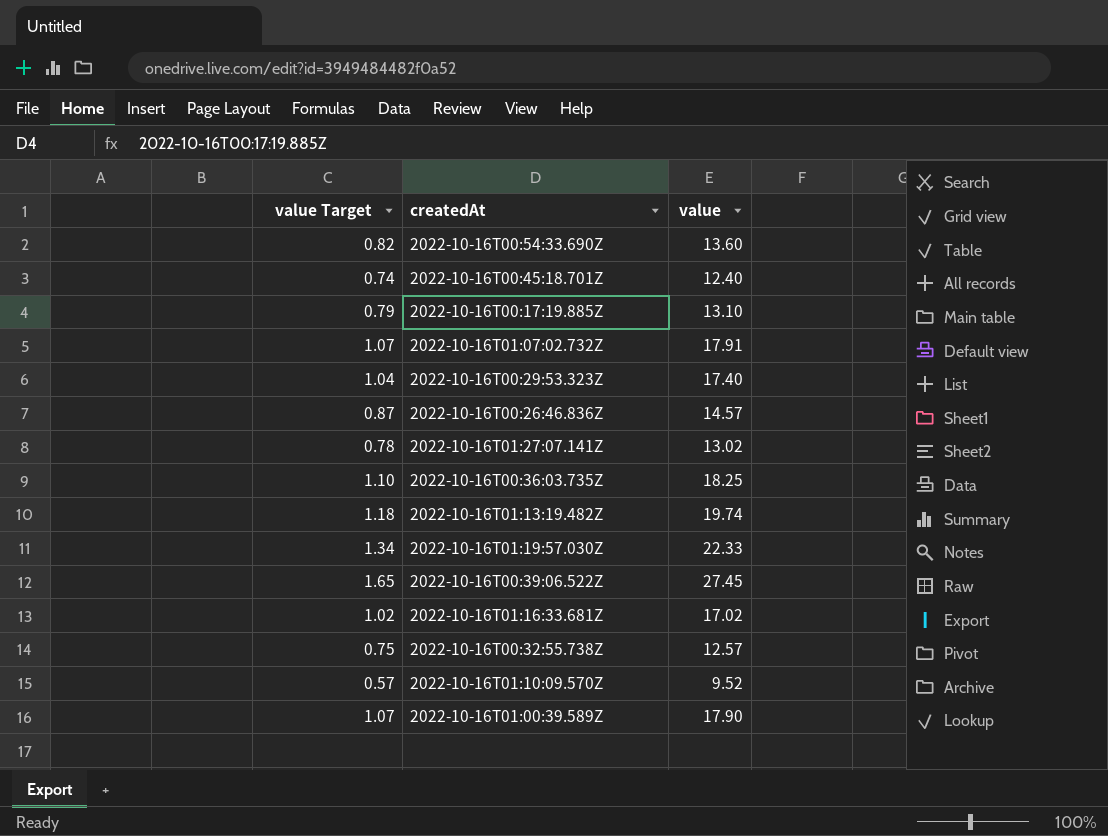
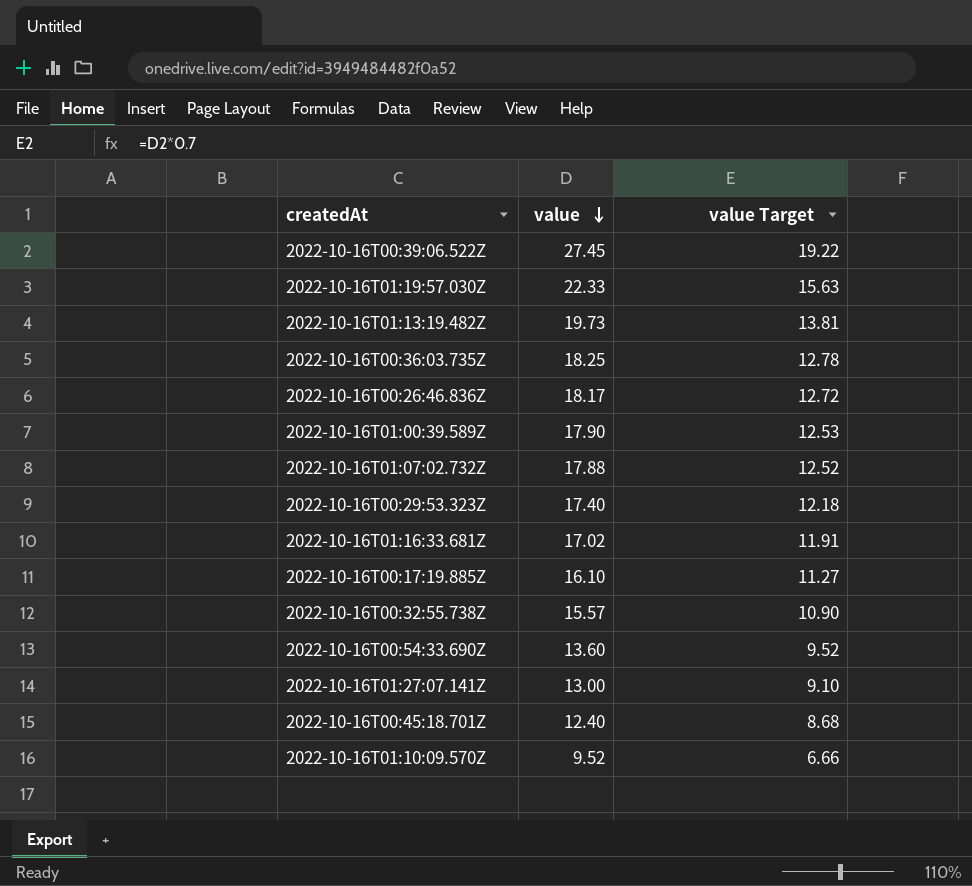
row order: none -> value descending
column value Target | formula: [value] * 0.06 -> [value] * 0.7
column value Target | position: 1 -> 3
2022-10-16T01:13:19.482Z | value: 19.74 -> 19.73
2022-10-16T00:26:46.836Z | value: 14.57 -> 18.17
2022-10-16T01:07:02.732Z | value: 17.91 -> 17.88
2022-10-16T00:17:19.885Z | value: 13.10 -> 16.10
2022-10-16T00:32:55.738Z | value: 12.57 -> 15.57
2022-10-16T01:27:07.141Z | value: 13.02 -> 13.00

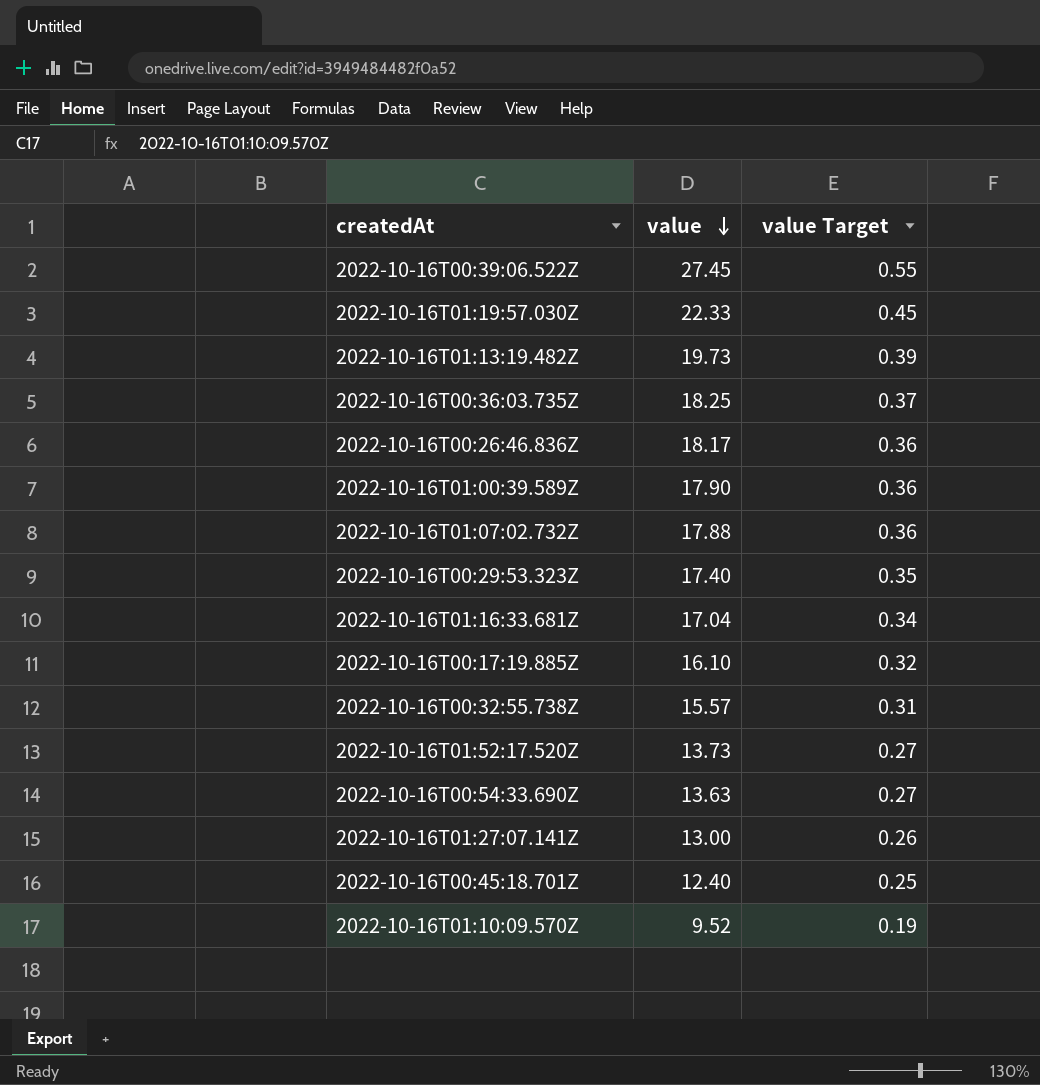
column value Target | formula: [value] * 0.7 -> [value] * 0.02
2022-10-16T01:16:33.681Z | value: 17.02 -> 17.04
row 2022-10-16T01:52:17.520Z: none -> 13.73 | 0.27
2022-10-16T00:54:33.690Z | value: 13.60 -> 13.63

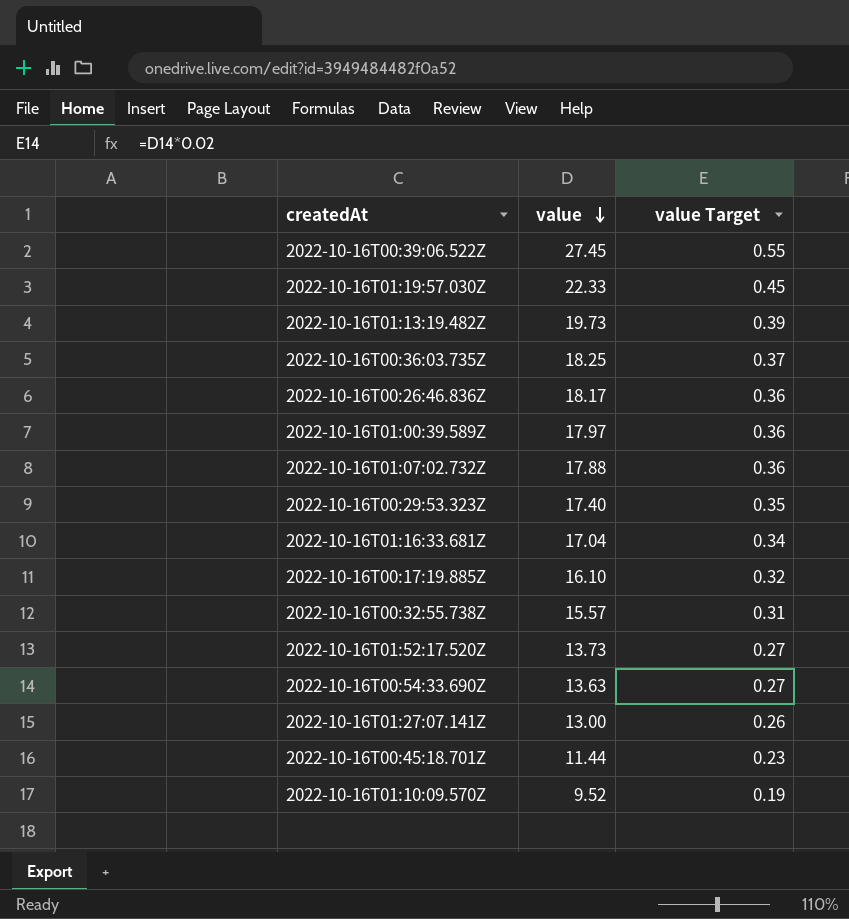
2022-10-16T01:00:39.589Z | value: 17.90 -> 17.97
2022-10-16T00:45:18.701Z | value: 12.40 -> 11.44
2022-10-16T00:45:18.701Z | value Target: 0.25 -> 0.23

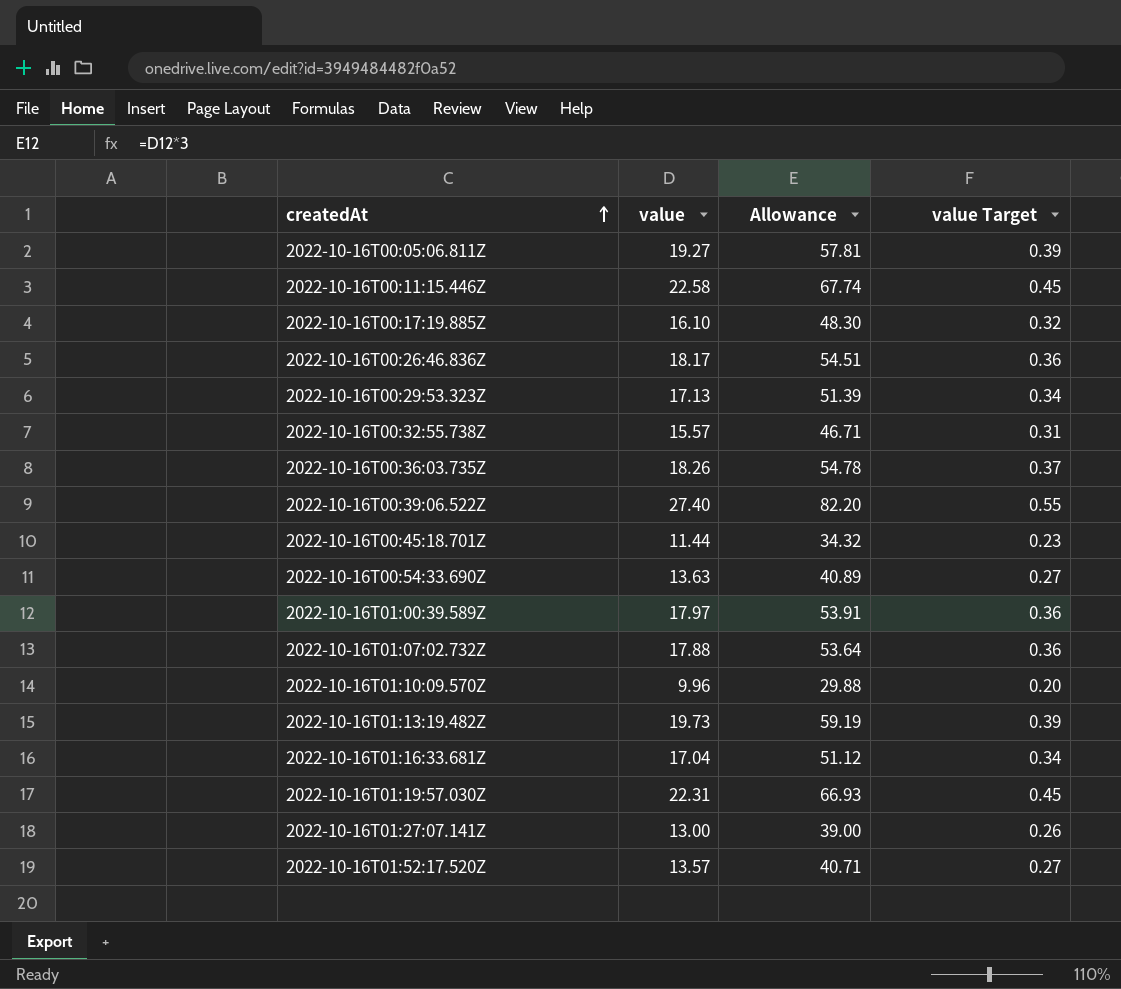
row order: value descending -> createdAt ascending
column Allowance | formula: none -> [value] * 3
row 2022-10-16T00:05:06.811Z: none -> 19.27 | 57.81 | 0.39
row 2022-10-16T00:11:15.446Z: none -> 22.58 | 67.74 | 0.45
2022-10-16T00:29:53.323Z | value: 17.40 -> 17.13
2022-10-16T00:29:53.323Z | value Target: 0.35 -> 0.34
2022-10-16T00:36:03.735Z | value: 18.25 -> 18.26
2022-10-16T00:39:06.522Z | value: 27.45 -> 27.40
2022-10-16T01:10:09.570Z | value: 9.52 -> 9.96
2022-10-16T01:10:09.570Z | value Target: 0.19 -> 0.20
2022-10-16T01:19:57.030Z | value: 22.33 -> 22.31
2022-10-16T01:52:17.520Z | value: 13.73 -> 13.57

